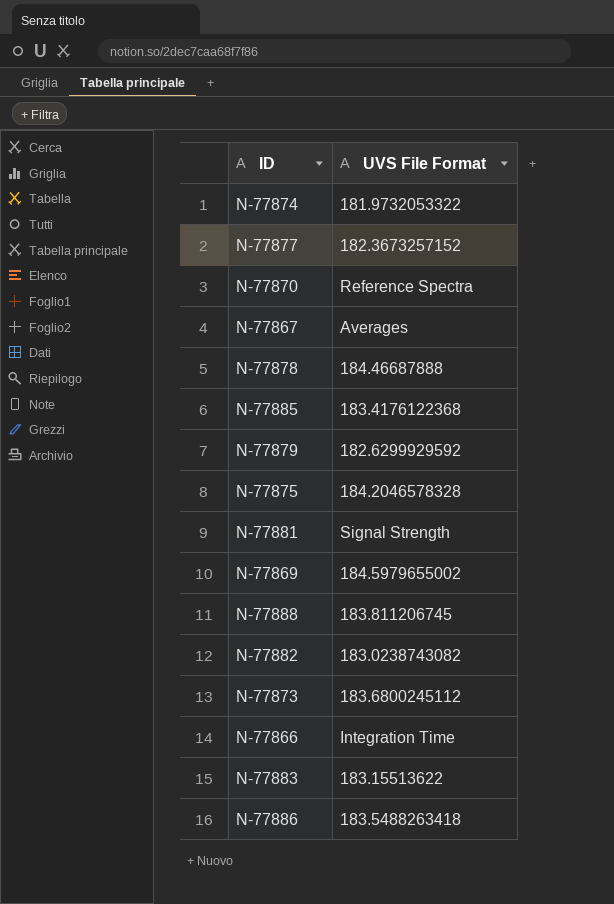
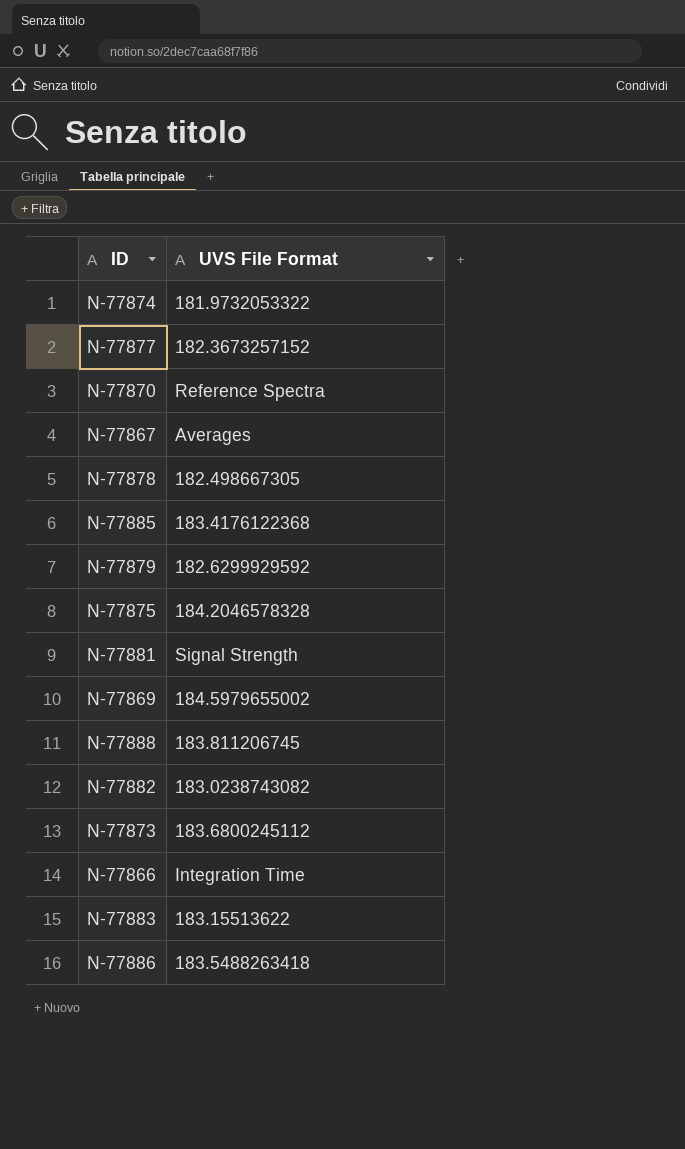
N-77878 | UVS File Format: 184.46687888 -> 182.498667305

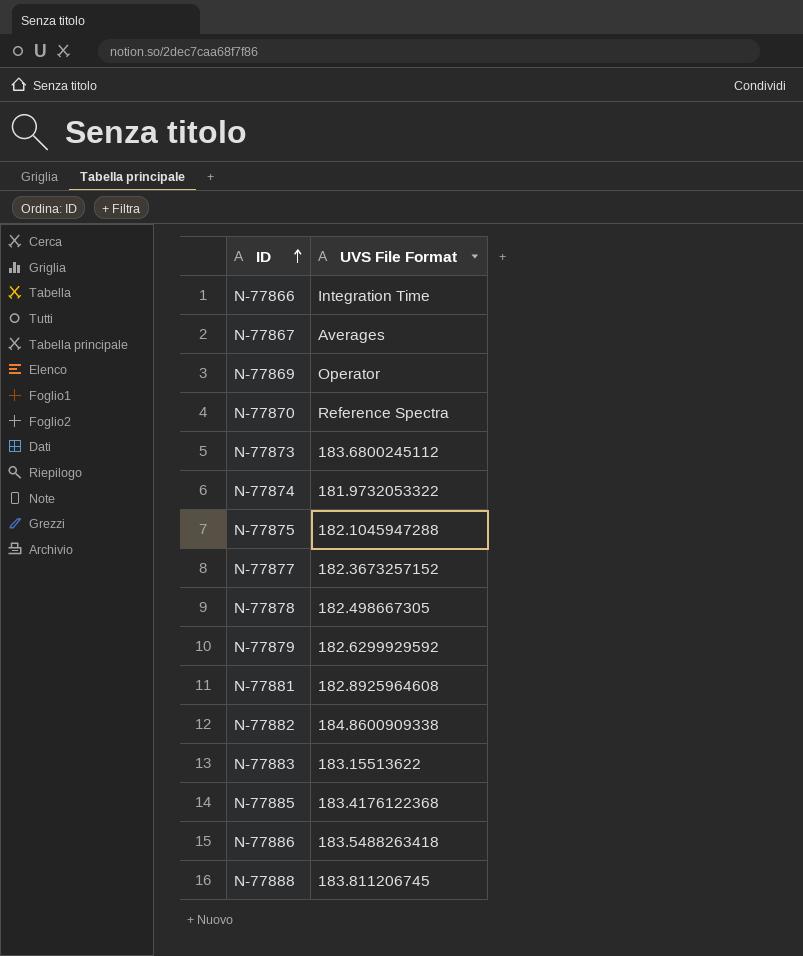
row order: none -> ID ascending
N-77869 | UVS File Format: 184.5979655002 -> Operator
N-77875 | UVS File Format: 184.2046578328 -> 182.1045947288
N-77881 | UVS File Format: Signal Strength -> 182.8925964608
N-77882 | UVS File Format: 183.0238743082 -> 184.8600909338

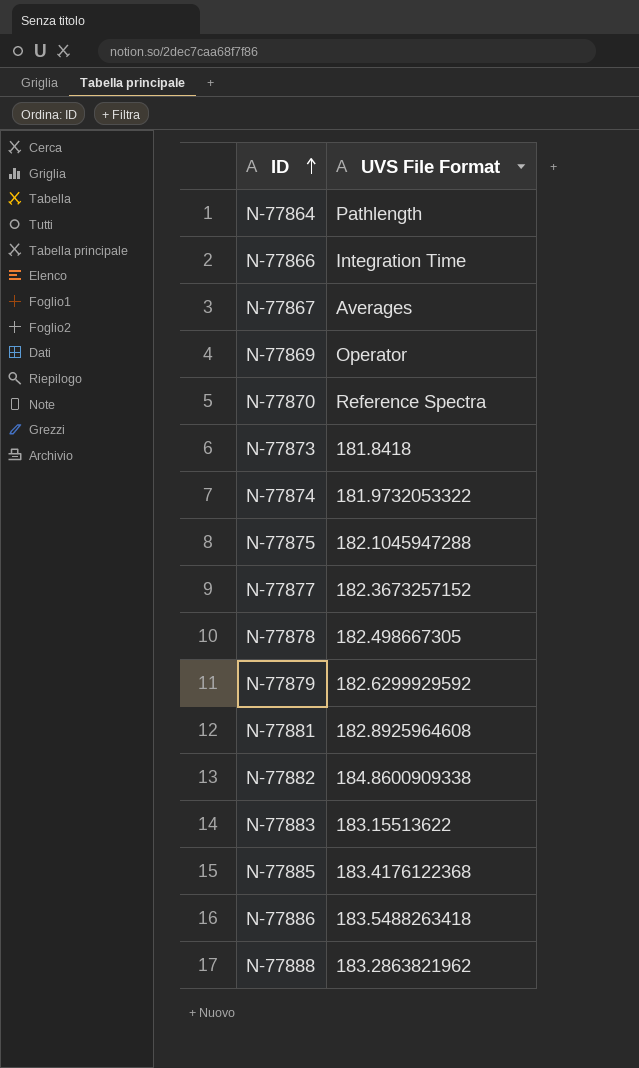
row N-77864: none -> Pathlength
N-77873 | UVS File Format: 183.6800245112 -> 181.8418
N-77888 | UVS File Format: 183.811206745 -> 183.2863821962

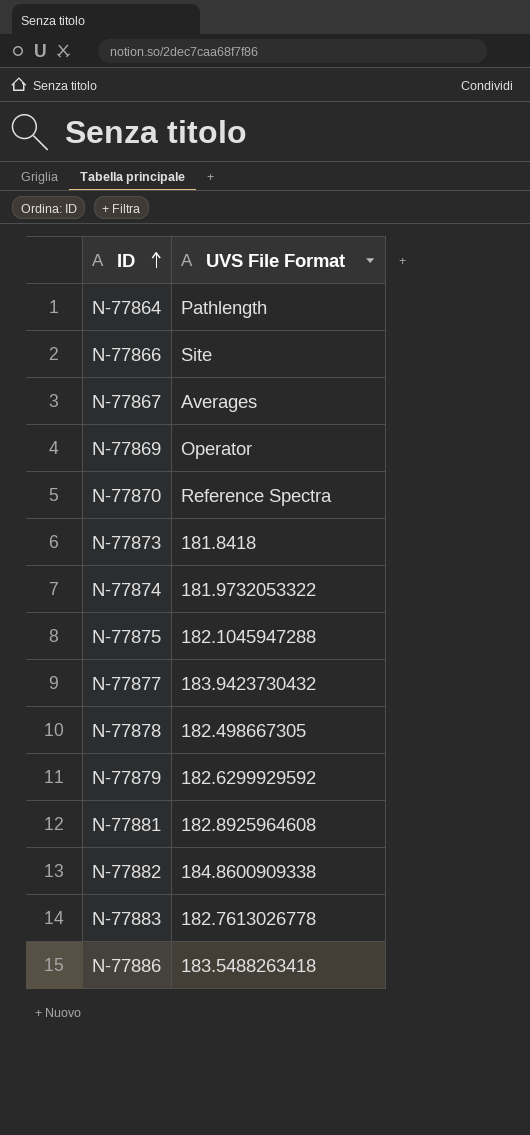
row N-77885: 183.4176122368 -> none
row N-77888: 183.2863821962 -> none
N-77866 | UVS File Format: Integration Time -> Site
N-77877 | UVS File Format: 182.3673257152 -> 183.9423730432
N-77883 | UVS File Format: 183.15513622 -> 182.7613026778

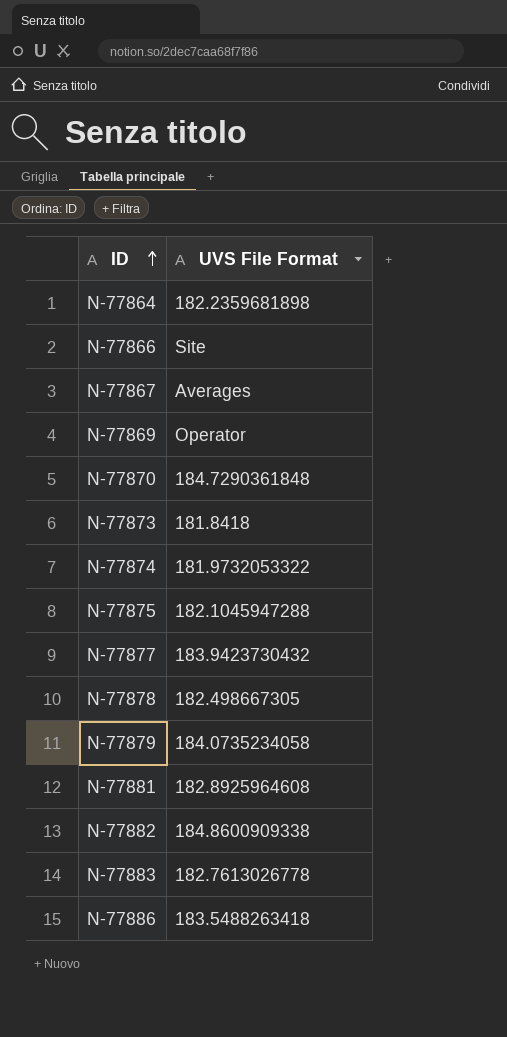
N-77864 | UVS File Format: Pathlength -> 182.2359681898
N-77870 | UVS File Format: Reference Spectra -> 184.7290361848
N-77879 | UVS File Format: 182.6299929592 -> 184.0735234058

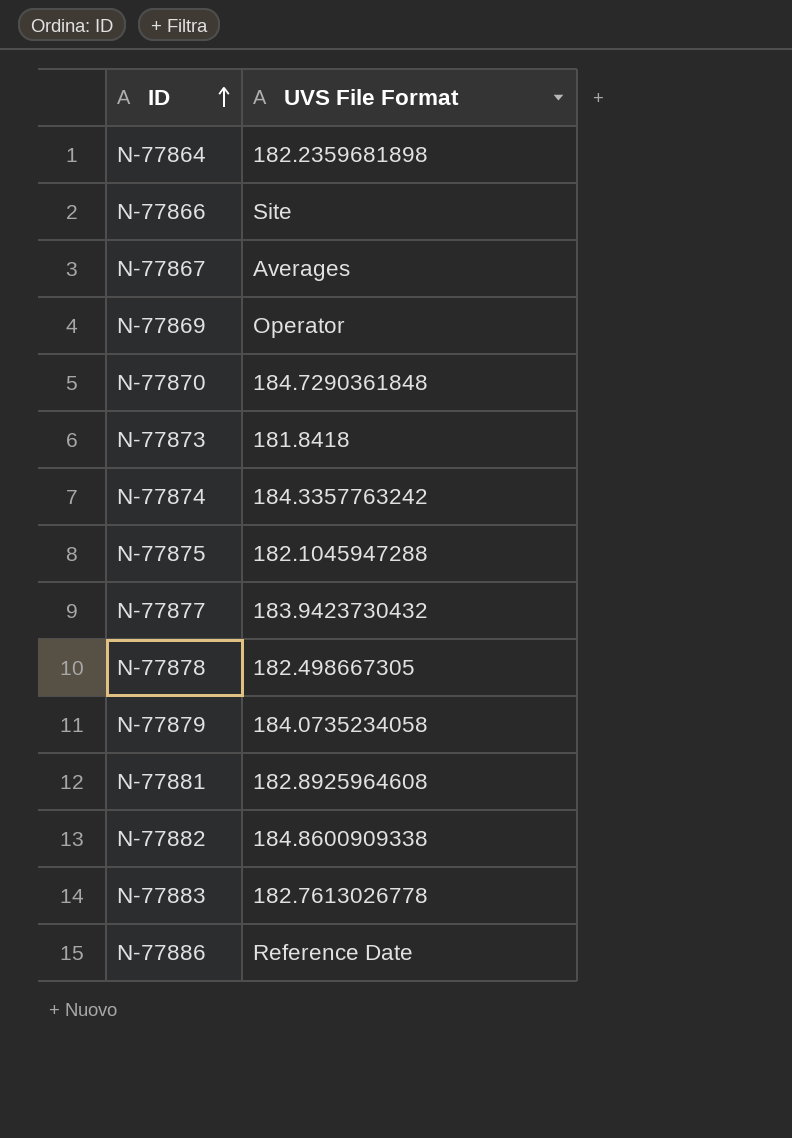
N-77874 | UVS File Format: 181.9732053322 -> 184.3357763242
N-77886 | UVS File Format: 183.5488263418 -> Reference Date

